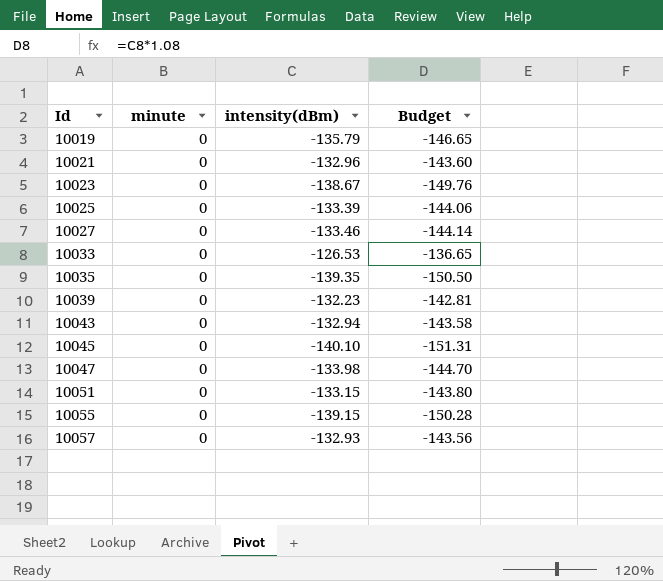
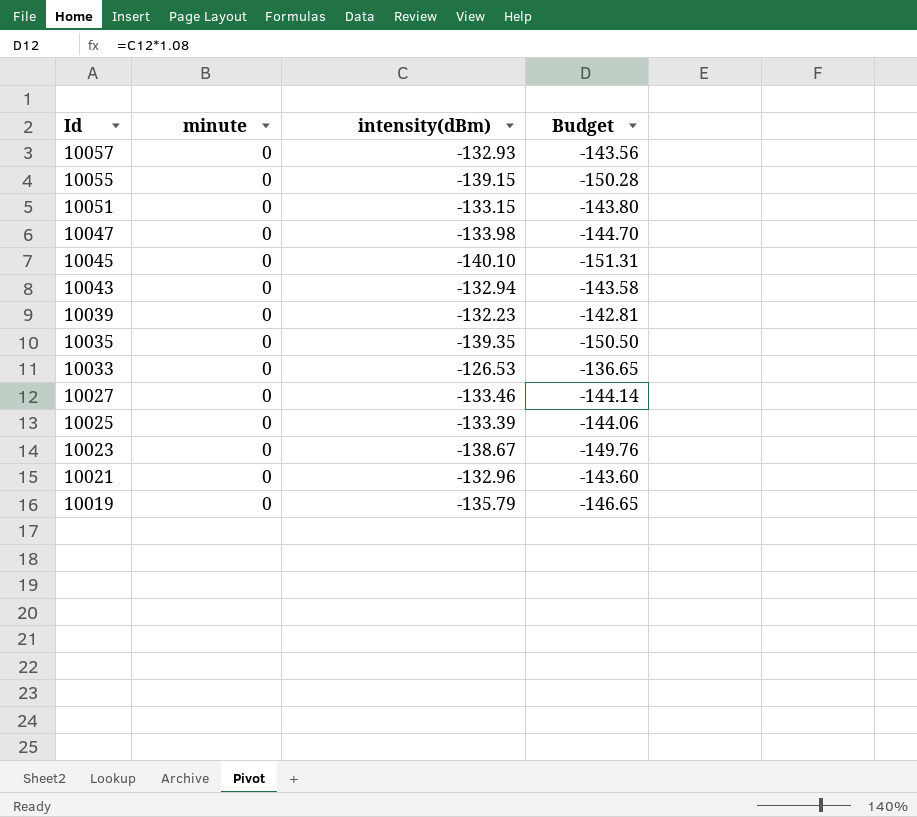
row order: Id ascending -> Id descending

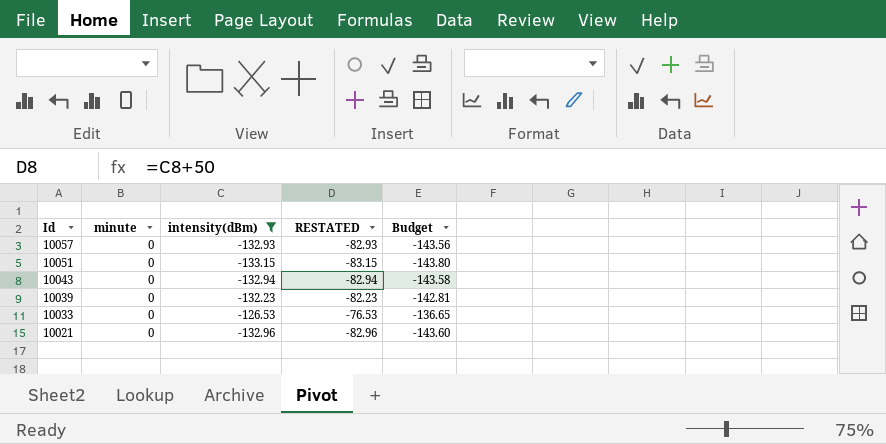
filter: none -> intensity(dBm) >= -133.15
column RESTATED | formula: none -> [intensity(dBm)] + 50

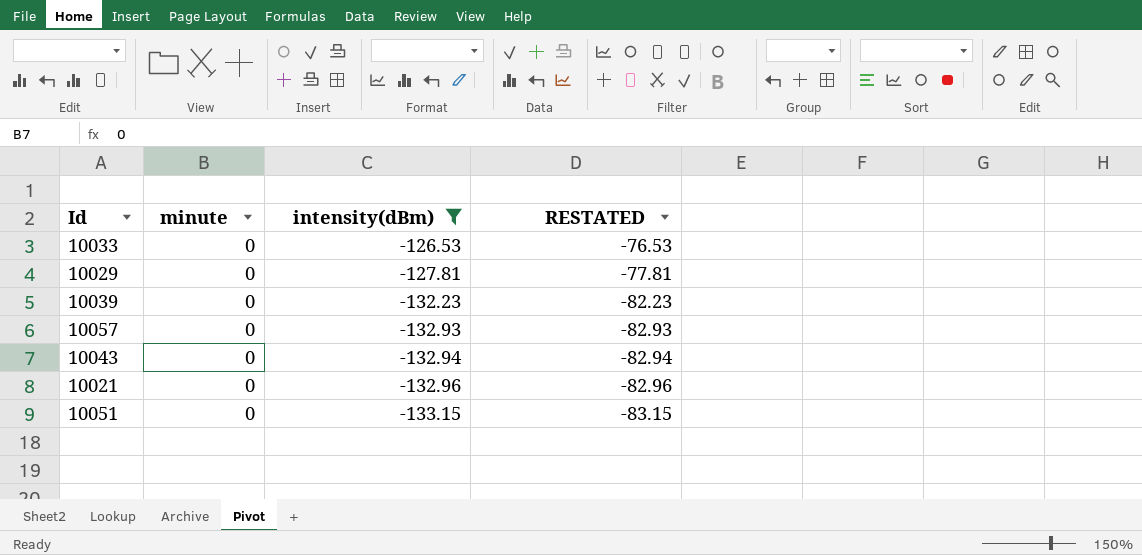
row order: Id descending -> intensity(dBm) descending
column Budget | formula: [intensity(dBm)] * 1.08 -> none
row 10029: none -> 0 | -127.81 | -77.81

